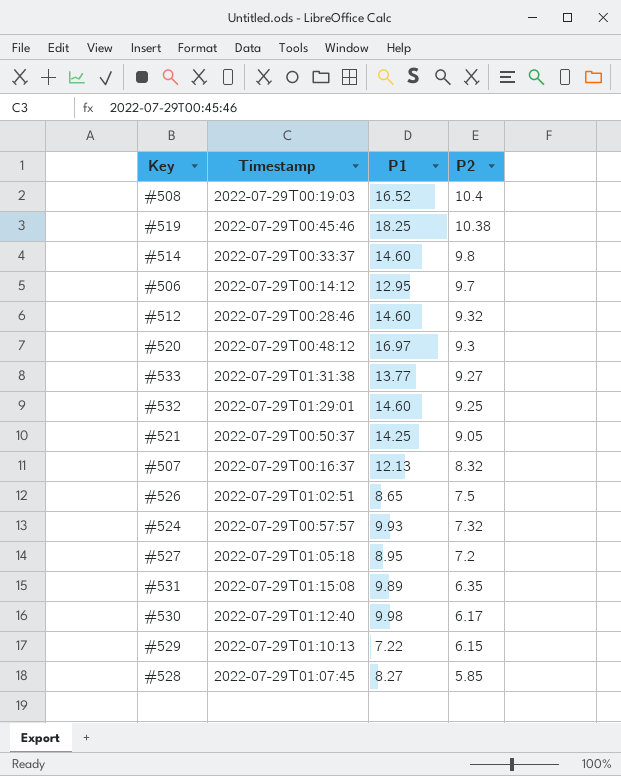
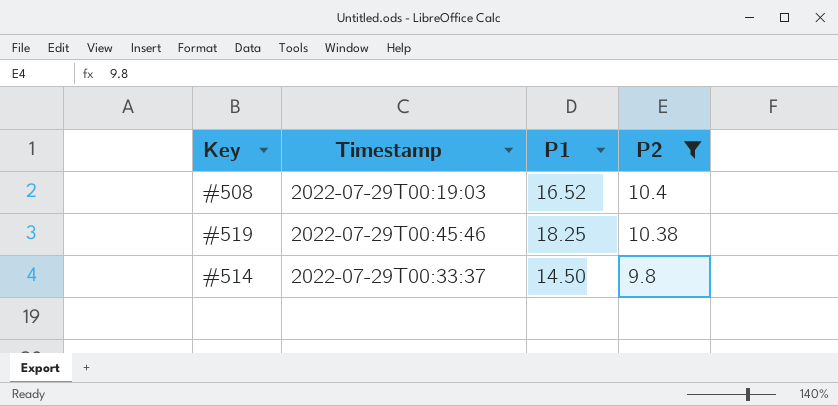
filter: none -> P2 >= 9.8
#514 | P1: 14.60 -> 14.50

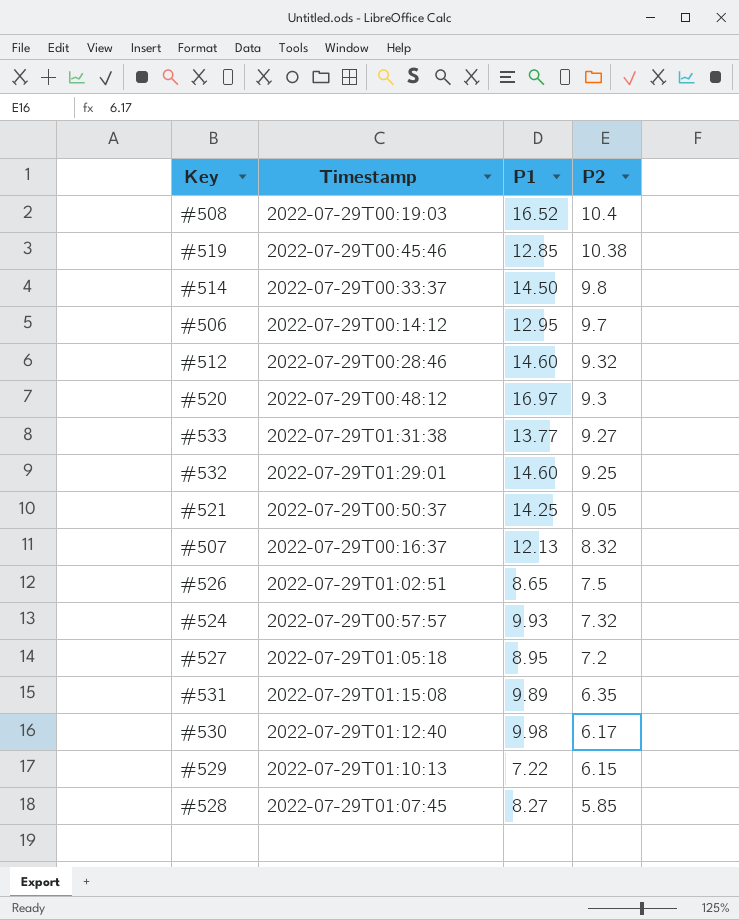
filter: P2 >= 9.8 -> none
#519 | P1: 18.25 -> 12.85

